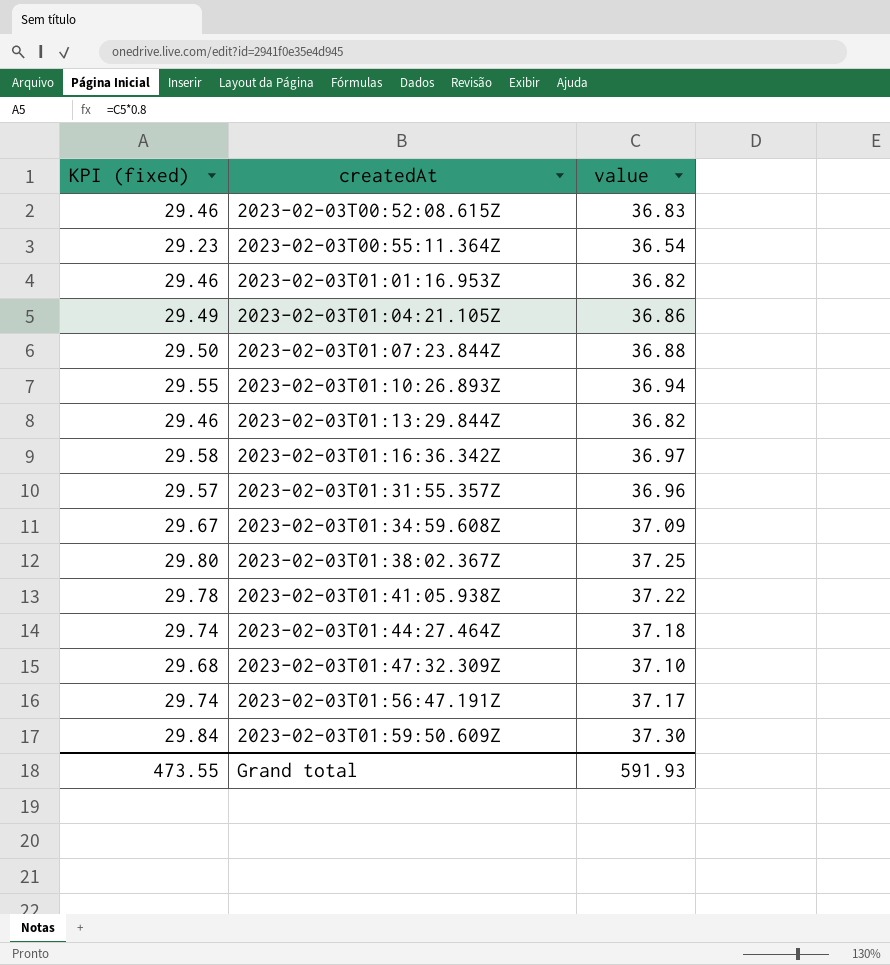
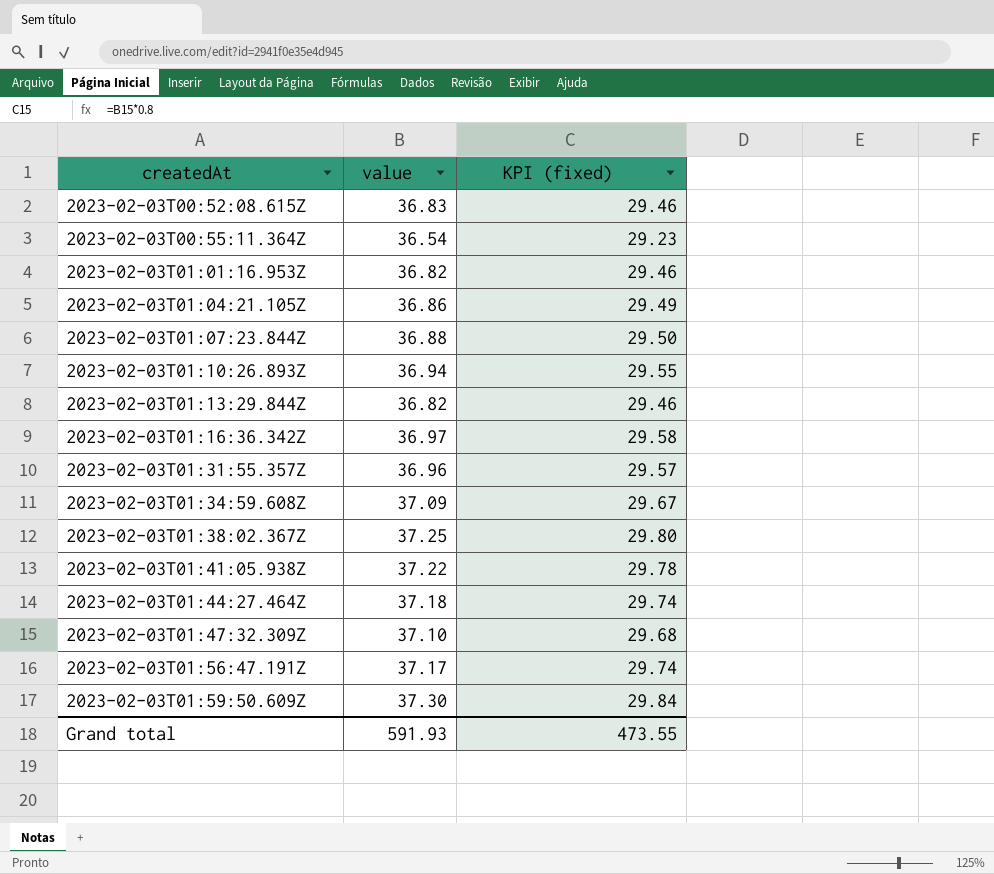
column KPI (fixed) | position: 1 -> 3

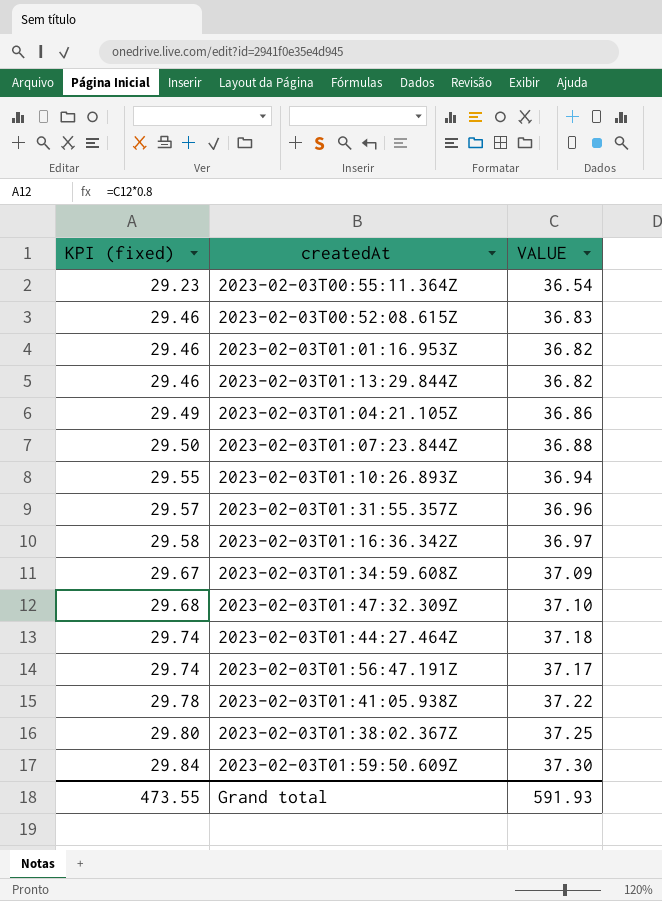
row order: createdAt ascending -> KPI (fixed) ascending
column KPI (fixed) | position: 3 -> 1
column name: value -> VALUE

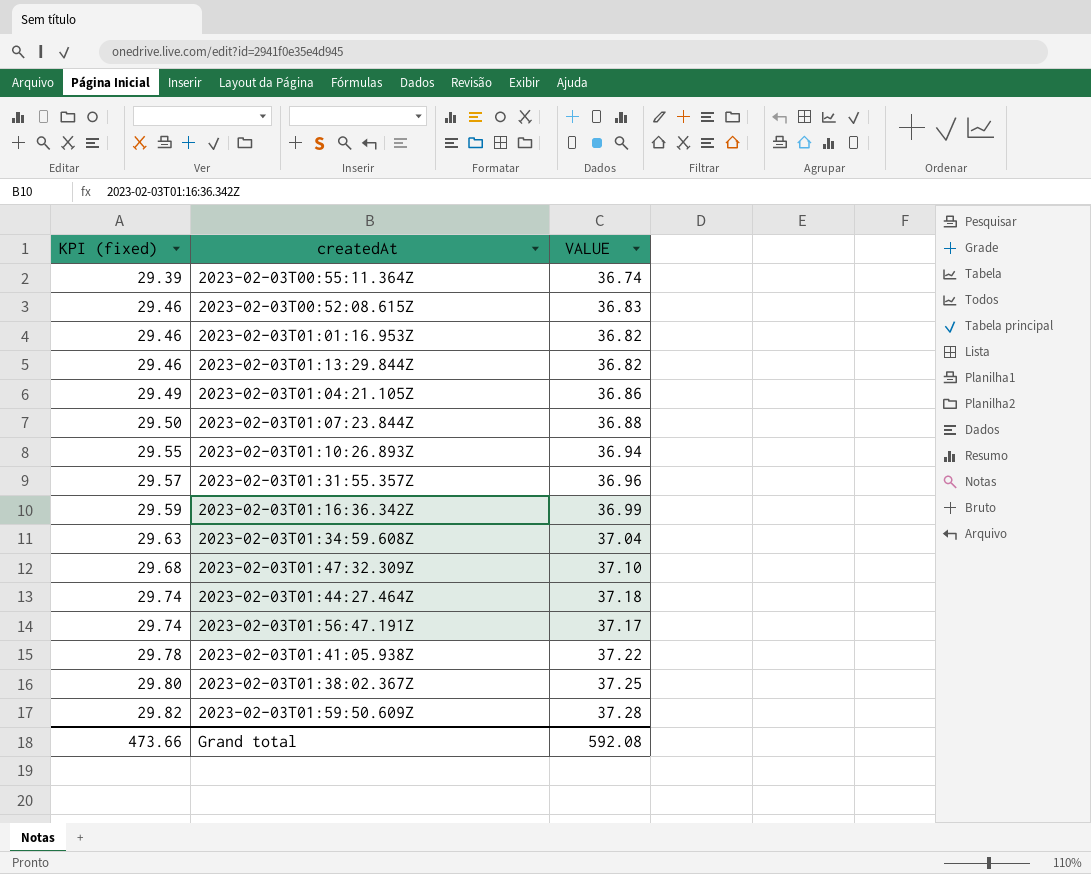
2023-02-03T00:55:11.364Z | KPI (fixed): 29.23 -> 29.39
2023-02-03T00:55:11.364Z | VALUE: 36.54 -> 36.74
2023-02-03T01:16:36.342Z | KPI (fixed): 29.58 -> 29.59
2023-02-03T01:16:36.342Z | VALUE: 36.97 -> 36.99
2023-02-03T01:34:59.608Z | KPI (fixed): 29.67 -> 29.63
2023-02-03T01:34:59.608Z | VALUE: 37.09 -> 37.04
2023-02-03T01:59:50.609Z | KPI (fixed): 29.84 -> 29.82
2023-02-03T01:59:50.609Z | VALUE: 37.30 -> 37.28
Grand total | KPI (fixed): 473.55 -> 473.66
Grand total | VALUE: 591.93 -> 592.08

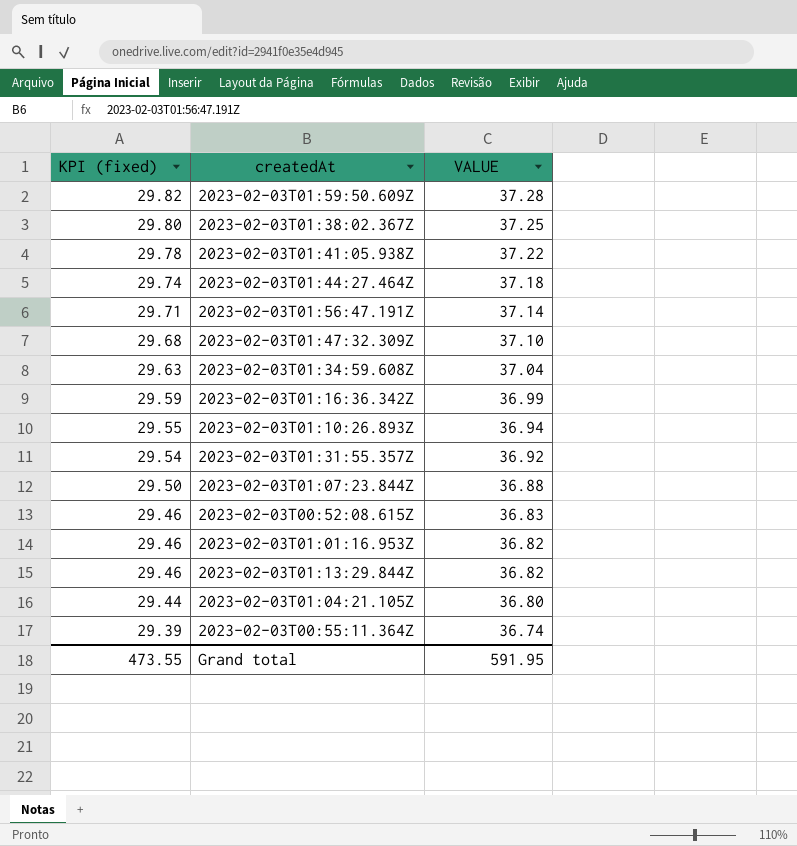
row order: KPI (fixed) ascending -> KPI (fixed) descending
2023-02-03T01:56:47.191Z | KPI (fixed): 29.74 -> 29.71
2023-02-03T01:56:47.191Z | VALUE: 37.17 -> 37.14
2023-02-03T01:31:55.357Z | KPI (fixed): 29.57 -> 29.54
2023-02-03T01:31:55.357Z | VALUE: 36.96 -> 36.92
2023-02-03T01:04:21.105Z | KPI (fixed): 29.49 -> 29.44
2023-02-03T01:04:21.105Z | VALUE: 36.86 -> 36.80
Grand total | KPI (fixed): 473.66 -> 473.55
Grand total | VALUE: 592.08 -> 591.95

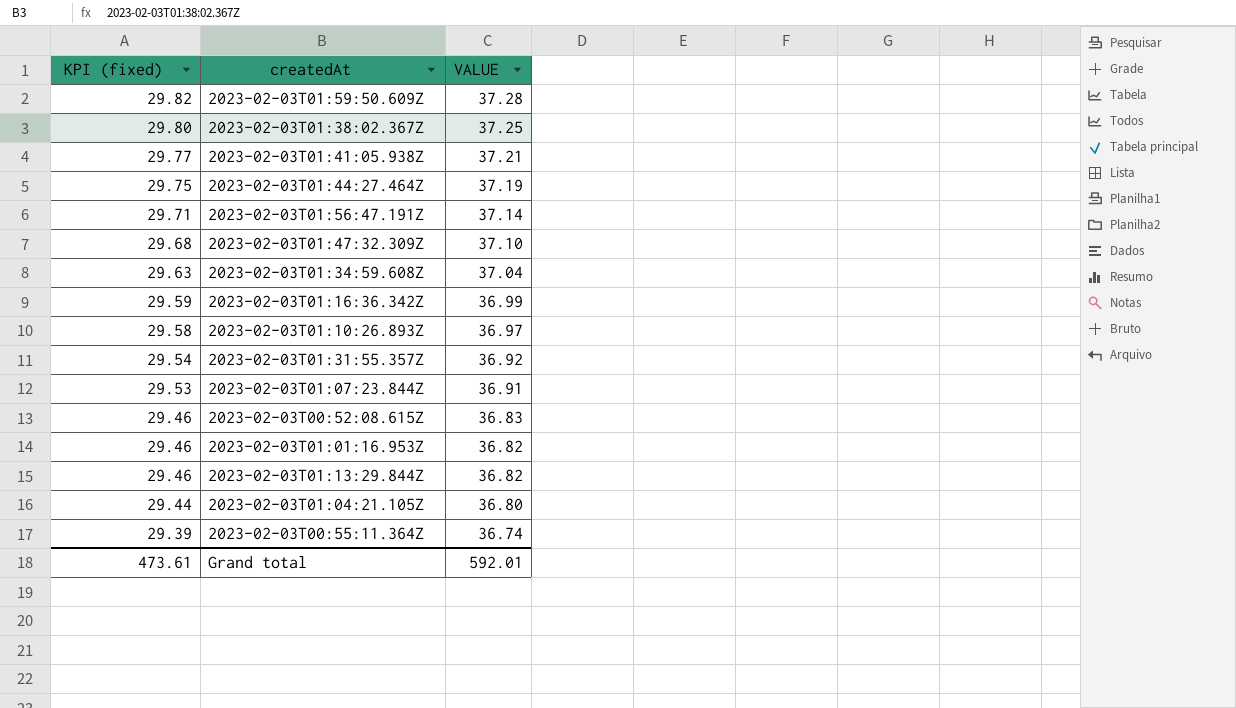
2023-02-03T01:41:05.938Z | KPI (fixed): 29.78 -> 29.77
2023-02-03T01:41:05.938Z | VALUE: 37.22 -> 37.21
2023-02-03T01:44:27.464Z | KPI (fixed): 29.74 -> 29.75
2023-02-03T01:44:27.464Z | VALUE: 37.18 -> 37.19
2023-02-03T01:10:26.893Z | KPI (fixed): 29.55 -> 29.58
2023-02-03T01:10:26.893Z | VALUE: 36.94 -> 36.97
2023-02-03T01:07:23.844Z | KPI (fixed): 29.50 -> 29.53
2023-02-03T01:07:23.844Z | VALUE: 36.88 -> 36.91
Grand total | KPI (fixed): 473.55 -> 473.61
Grand total | VALUE: 591.95 -> 592.01

